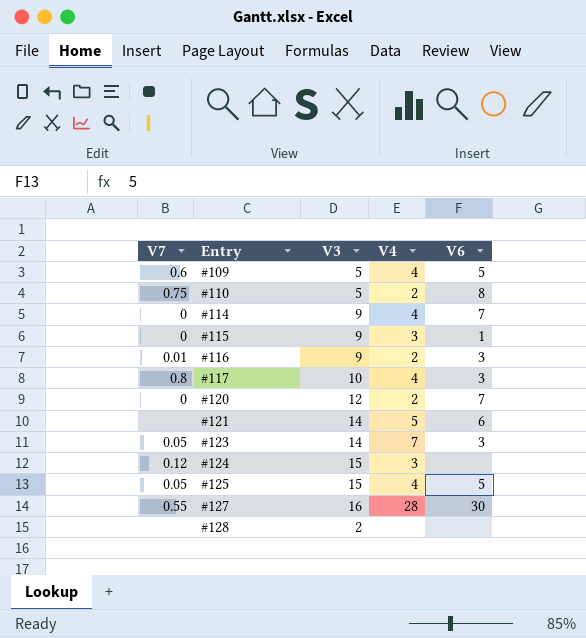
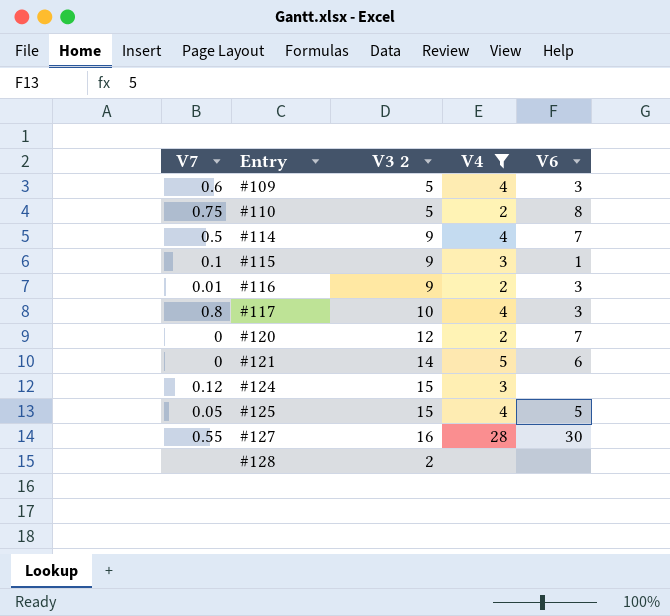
filter: none -> V4 != 7
column name: V3 -> V3 2
#109 | V6: 5 -> 3
#114 | V7: 0 -> 0.5
#115 | V7: 0 -> 0.1
#121 | V7: none -> 0

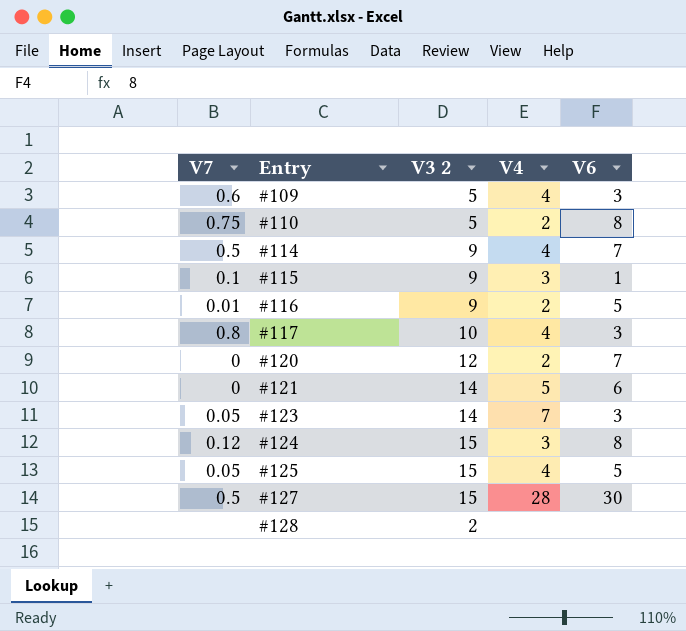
filter: V4 != 7 -> none
#116 | V6: 3 -> 5
#124 | V6: none -> 8
#127 | V7: 0.55 -> 0.5
#127 | V3 2: 16 -> 15

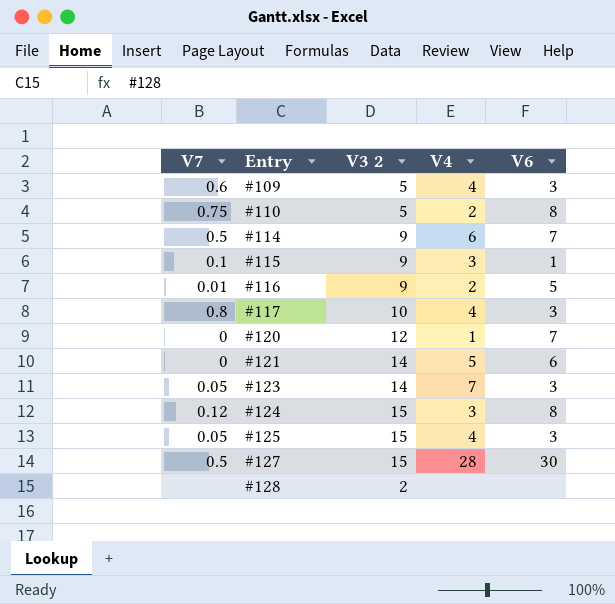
#114 | V4: 4 -> 6
#120 | V4: 2 -> 1
#125 | V6: 5 -> 3

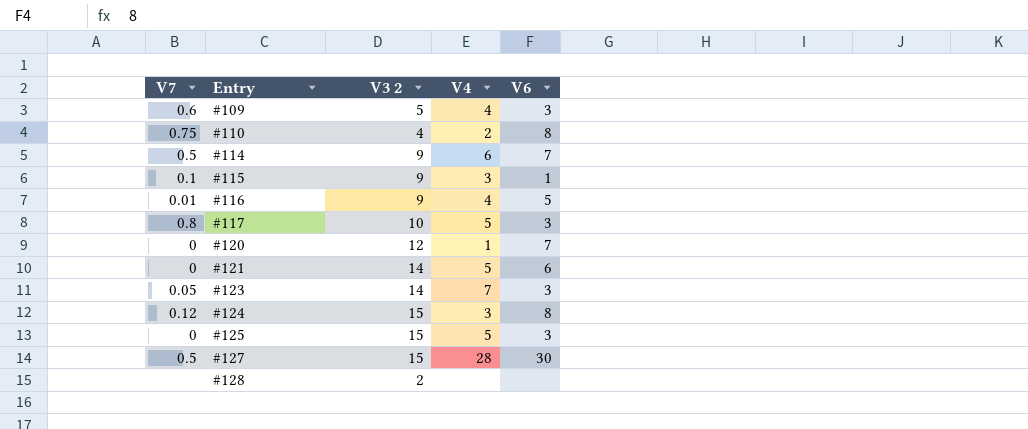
#110 | V3 2: 5 -> 4
#116 | V4: 2 -> 4
#117 | V4: 4 -> 5
#125 | V7: 0.05 -> 0
#125 | V4: 4 -> 5

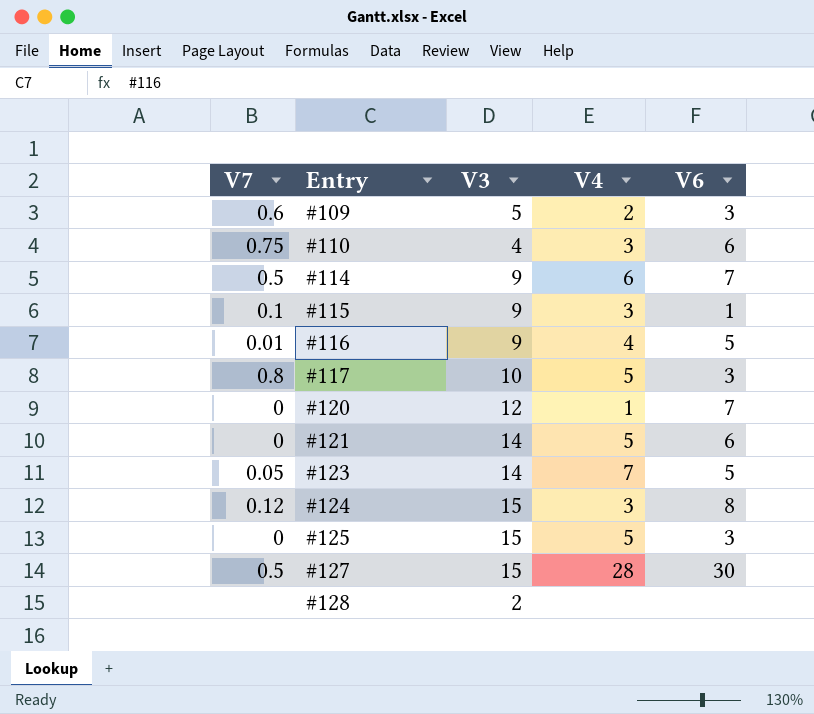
column name: V3 2 -> V3
#109 | V4: 4 -> 2
#110 | V4: 2 -> 3
#110 | V6: 8 -> 6
#123 | V6: 3 -> 5

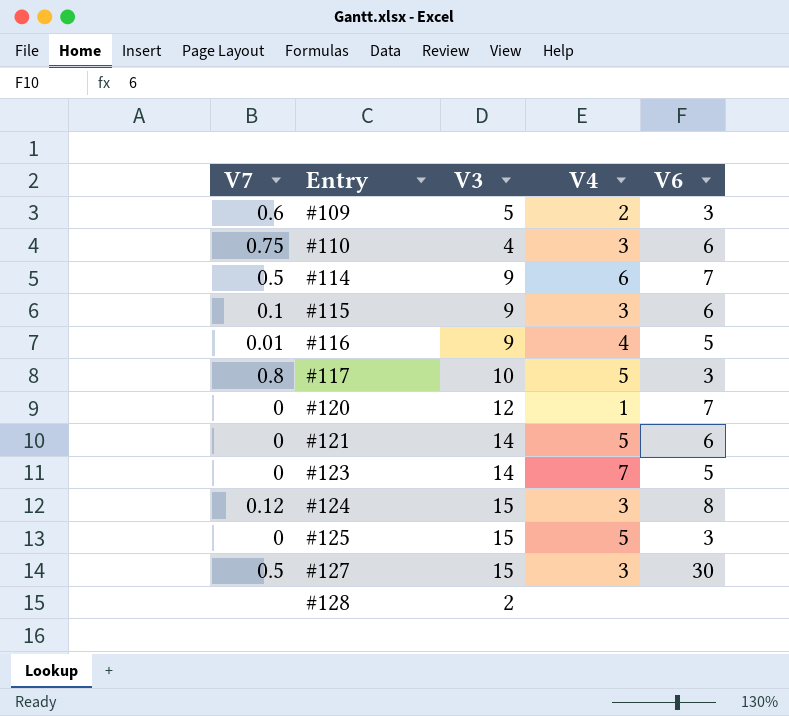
#115 | V6: 1 -> 6
#123 | V7: 0.05 -> 0
#127 | V4: 28 -> 3

